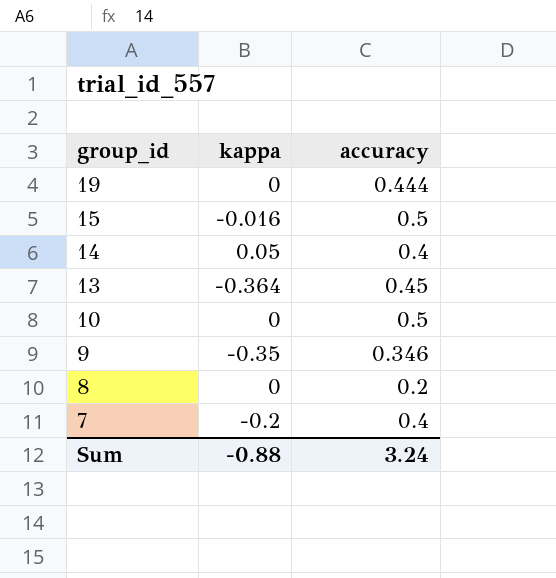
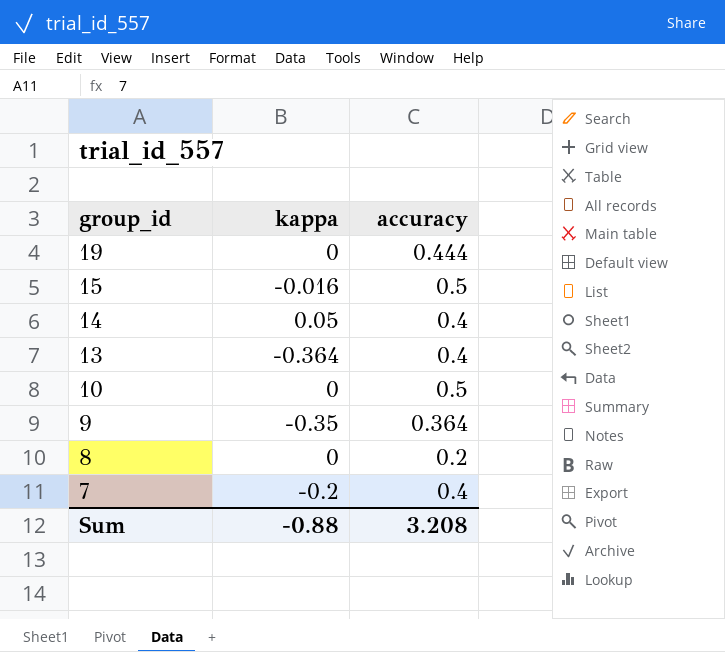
13 | accuracy: 0.45 -> 0.4
9 | accuracy: 0.346 -> 0.364
Sum | accuracy: 3.24 -> 3.208

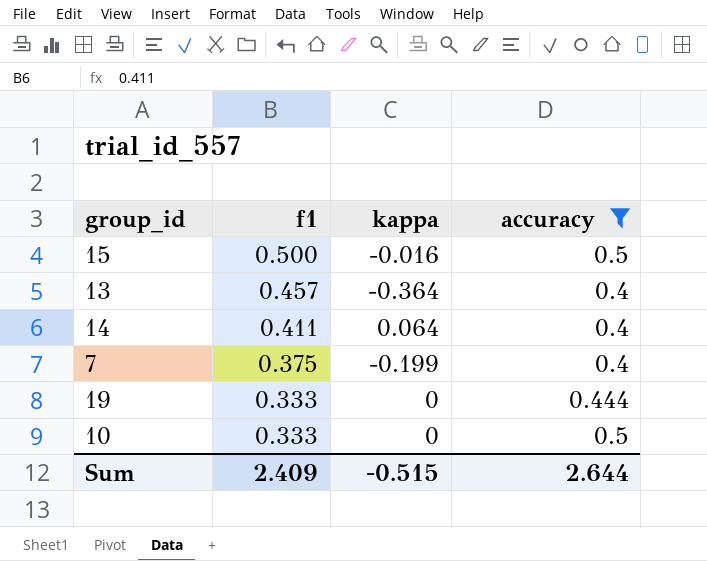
filter: none -> accuracy >= 0.4
row order: group_id descending -> f1 descending
column f1 | position: none -> 2
14 | kappa: 0.05 -> 0.064
7 | kappa: -0.2 -> -0.199
Sum | kappa: -0.88 -> -0.515
Sum | accuracy: 3.208 -> 2.644

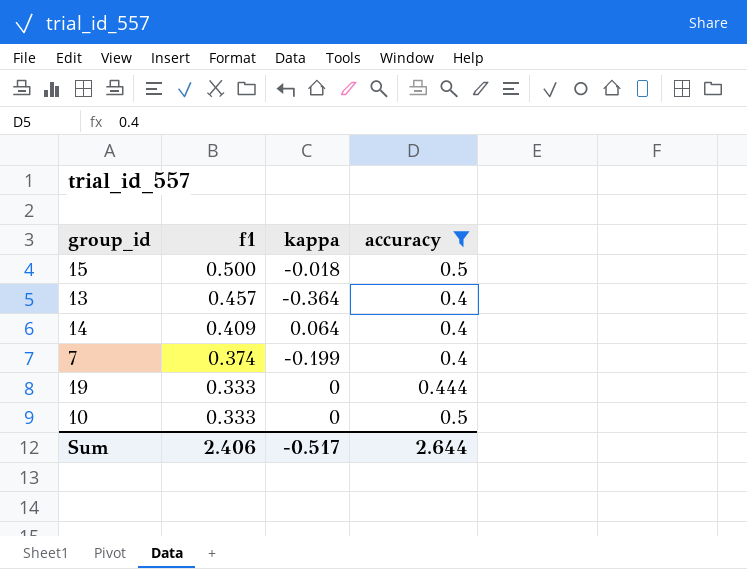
15 | kappa: -0.016 -> -0.018
14 | f1: 0.411 -> 0.409
7 | f1: 0.375 -> 0.374
Sum | f1: 2.409 -> 2.406
Sum | kappa: -0.515 -> -0.517

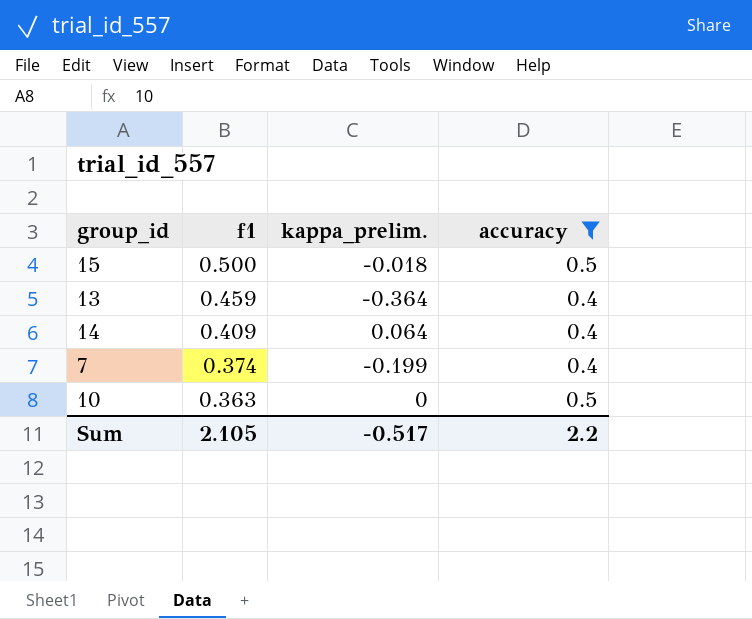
column name: kappa -> kappa_prelim.
row 19: 0.333 | 0 | 0.444 -> none
13 | f1: 0.457 -> 0.459
10 | f1: 0.333 -> 0.363
Sum | f1: 2.406 -> 2.105
Sum | accuracy: 2.644 -> 2.2

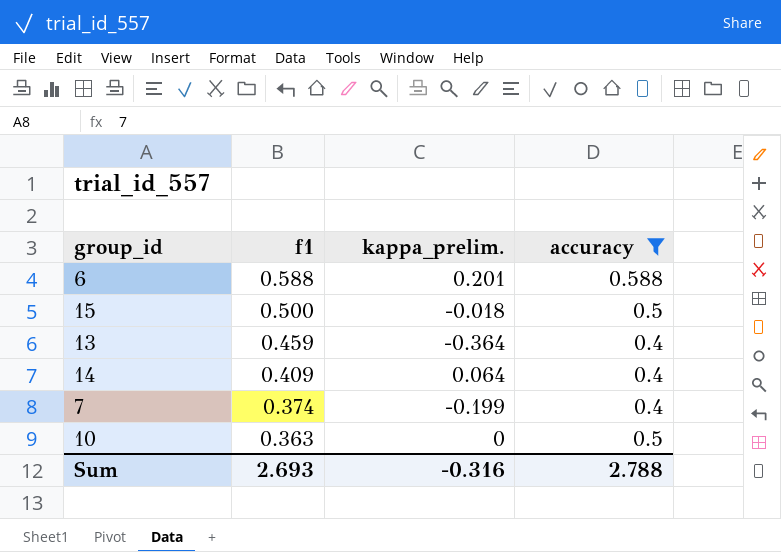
row 6: none -> 0.588 | 0.201 | 0.588
Sum | f1: 2.105 -> 2.693
Sum | kappa_prelim.: -0.517 -> -0.316
Sum | accuracy: 2.2 -> 2.788

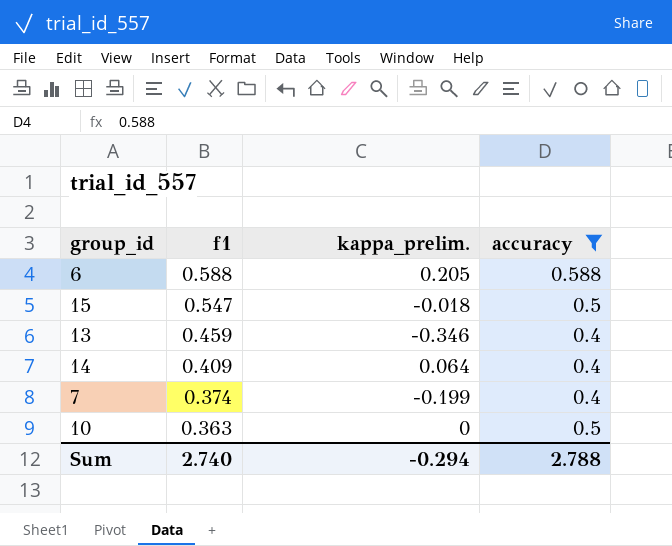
6 | kappa_prelim.: 0.201 -> 0.205
15 | f1: 0.500 -> 0.547
13 | kappa_prelim.: -0.364 -> -0.346
Sum | f1: 2.693 -> 2.740
Sum | kappa_prelim.: -0.316 -> -0.294

